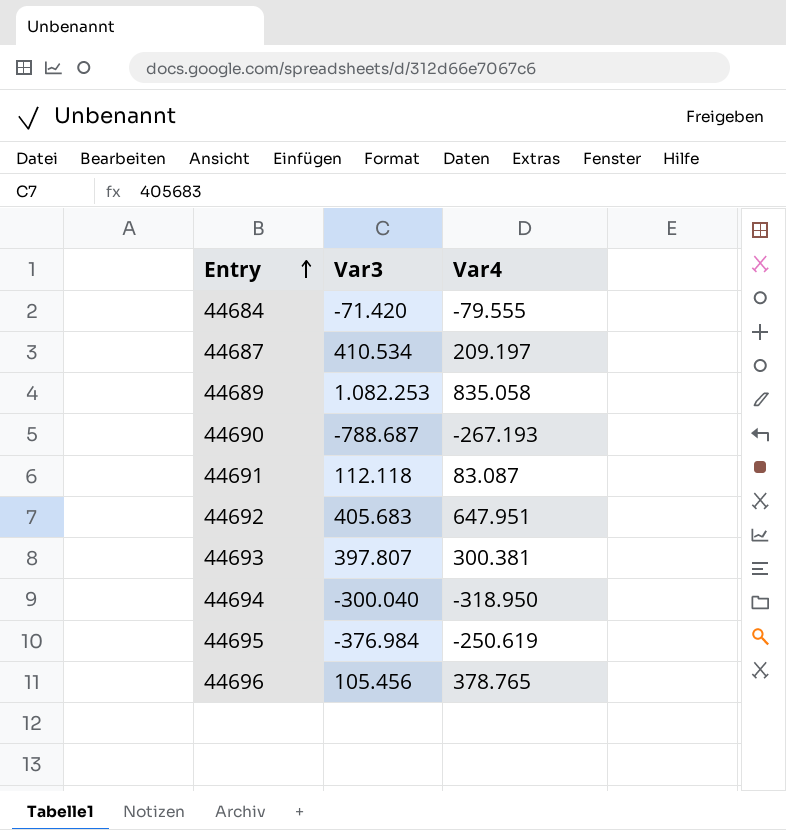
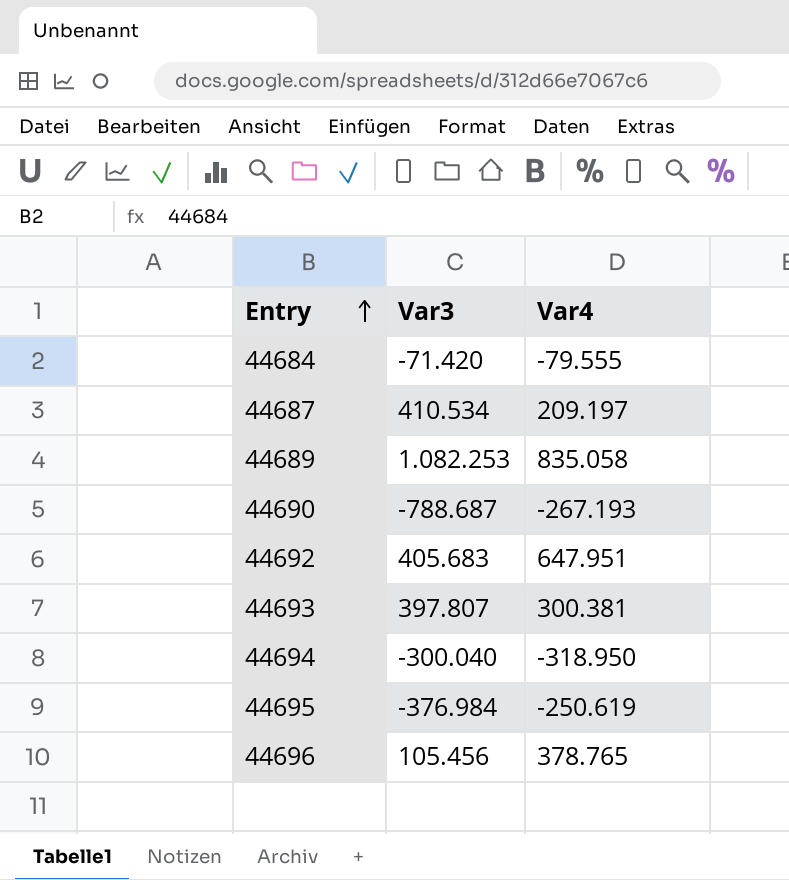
row 44691: 112.118 | 83.087 -> none

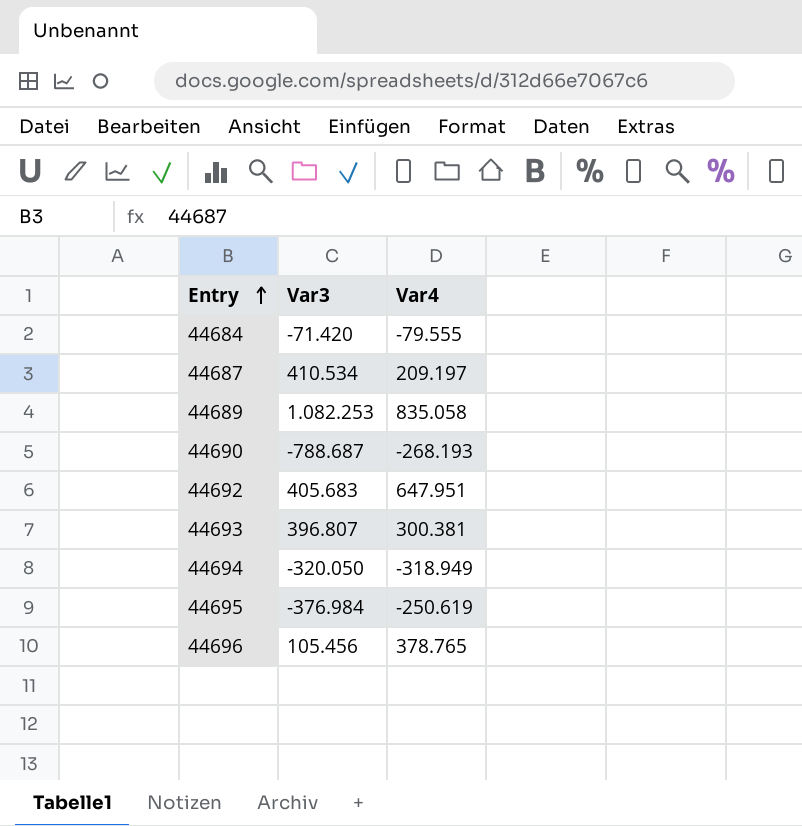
44690 | Var4: -267.193 -> -268.193
44693 | Var3: 397.807 -> 396.807
44694 | Var3: -300.040 -> -320.050
44694 | Var4: -318.950 -> -318.949

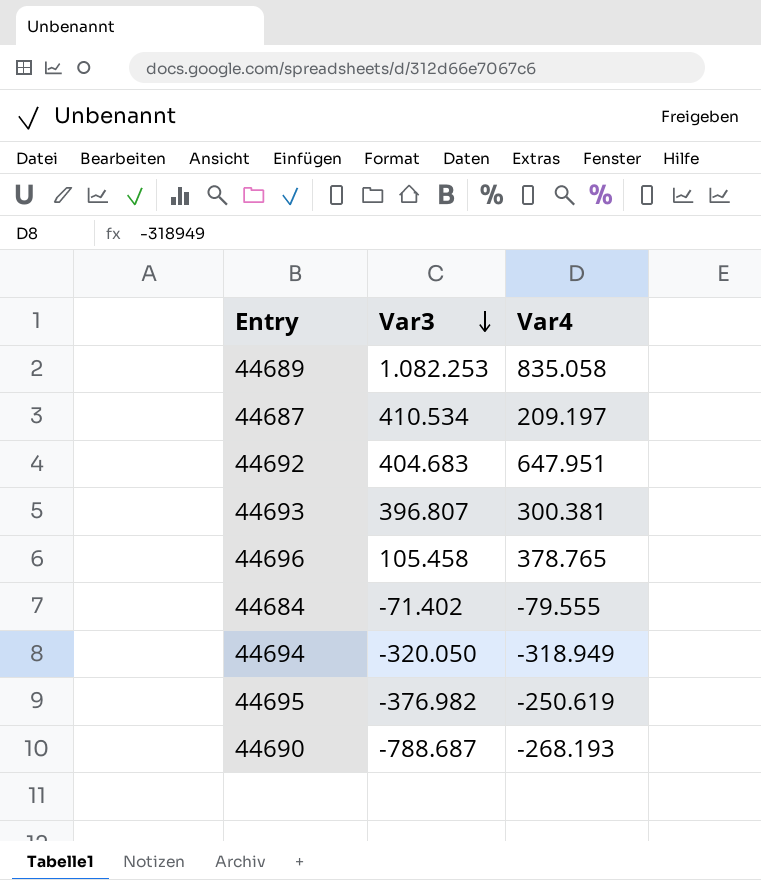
row order: Entry ascending -> Var3 descending
44692 | Var3: 405.683 -> 404.683
44696 | Var3: 105.456 -> 105.458
44684 | Var3: -71.420 -> -71.402
44695 | Var3: -376.984 -> -376.982

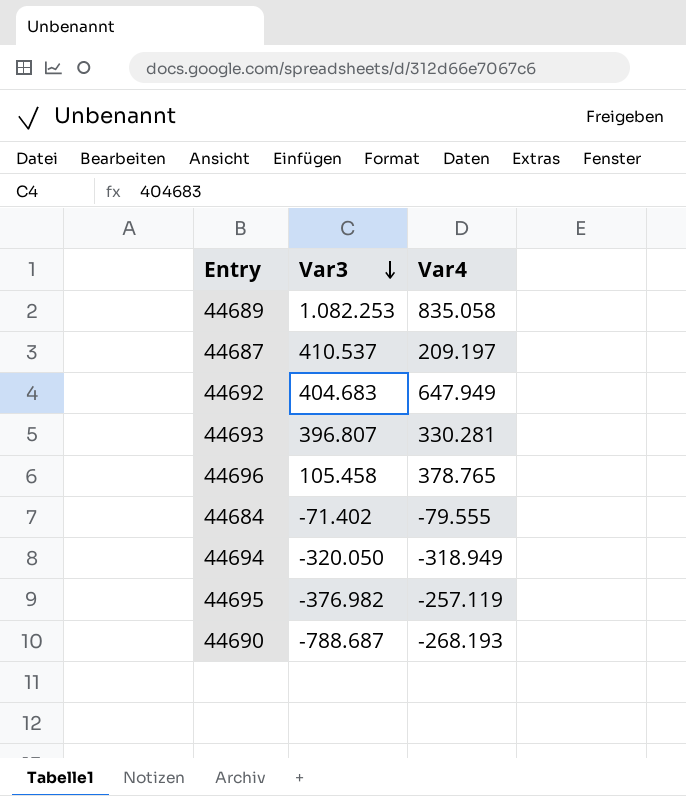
44687 | Var3: 410.534 -> 410.537
44692 | Var4: 647.951 -> 647.949
44693 | Var4: 300.381 -> 330.281
44695 | Var4: -250.619 -> -257.119

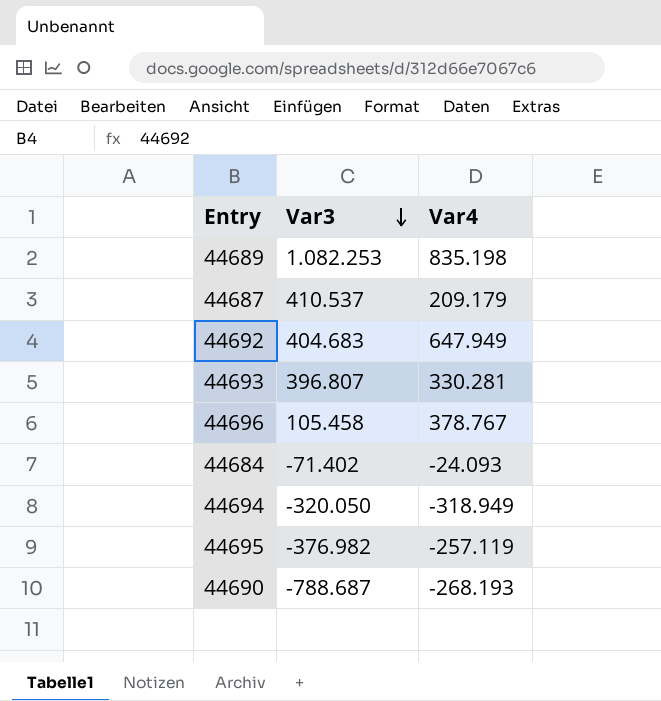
44689 | Var4: 835.058 -> 835.198
44687 | Var4: 209.197 -> 209.179
44696 | Var4: 378.765 -> 378.767
44684 | Var4: -79.555 -> -24.093

